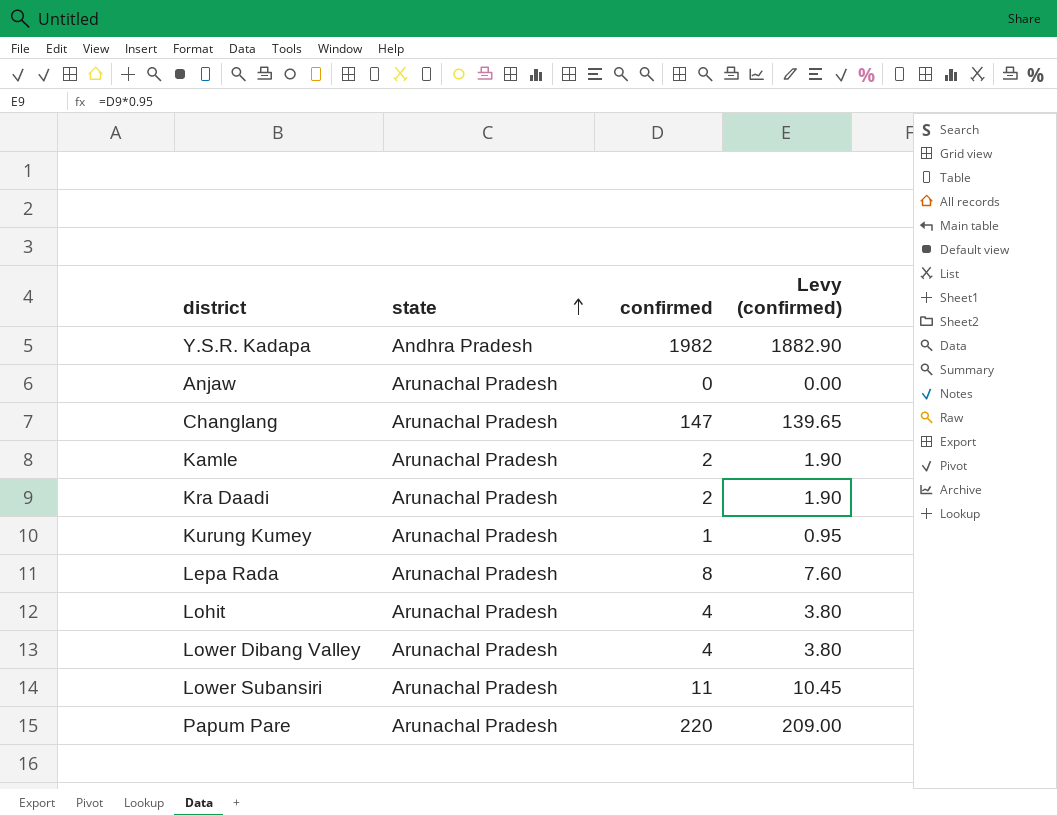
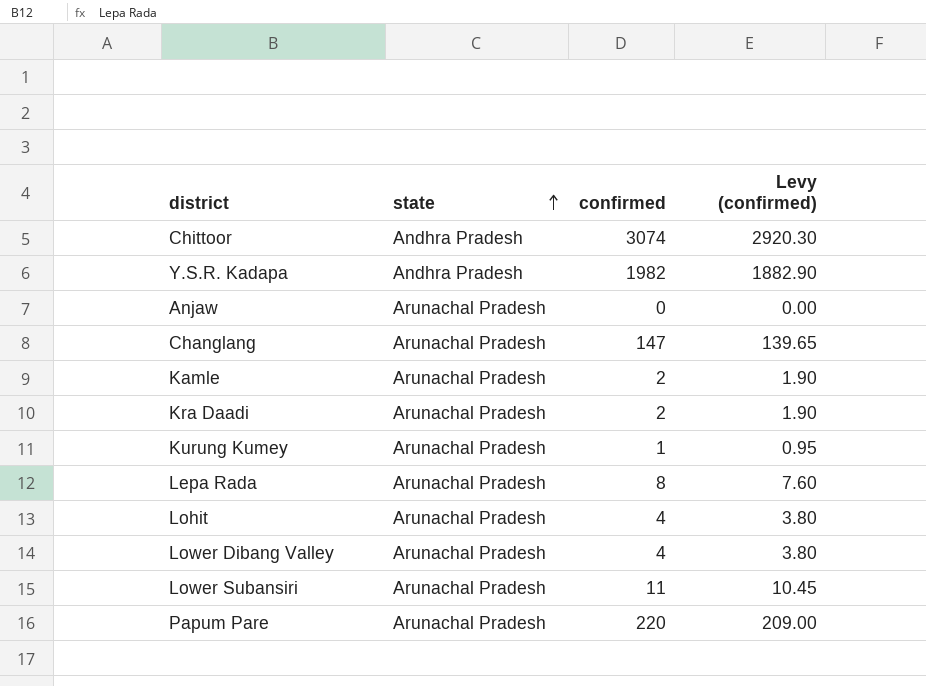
row Chittoor: none -> Andhra Pradesh | 3074 | 2920.30

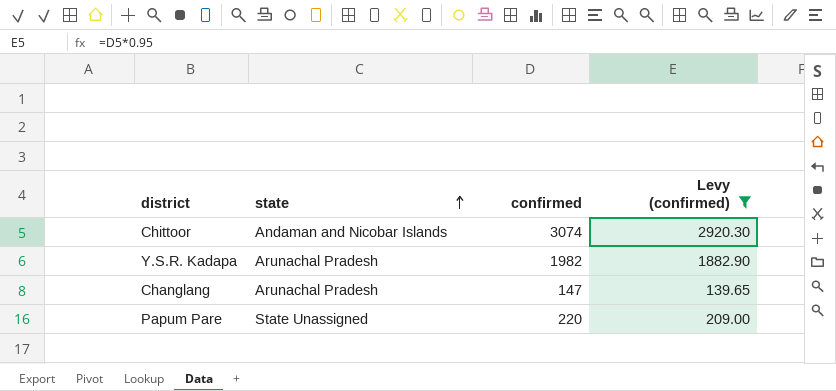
filter: none -> Levy (confirmed) >= 139.65
Chittoor | state: Andhra Pradesh -> Andaman and Nicobar Islands
Y.S.R. Kadapa | state: Andhra Pradesh -> Arunachal Pradesh
Papum Pare | state: Arunachal Pradesh -> State Unassigned

